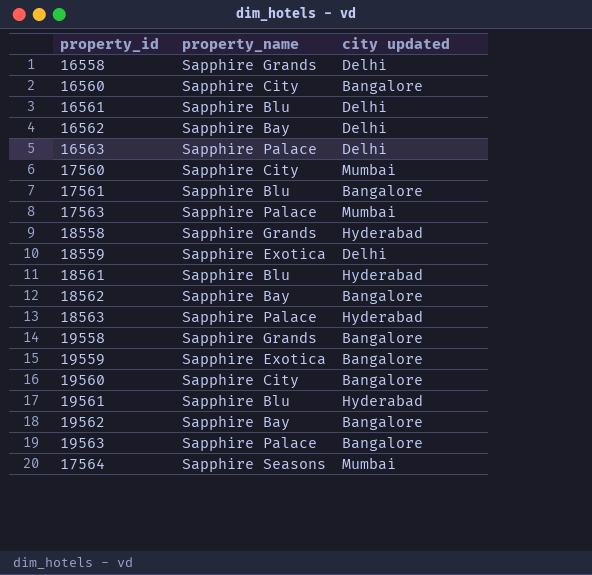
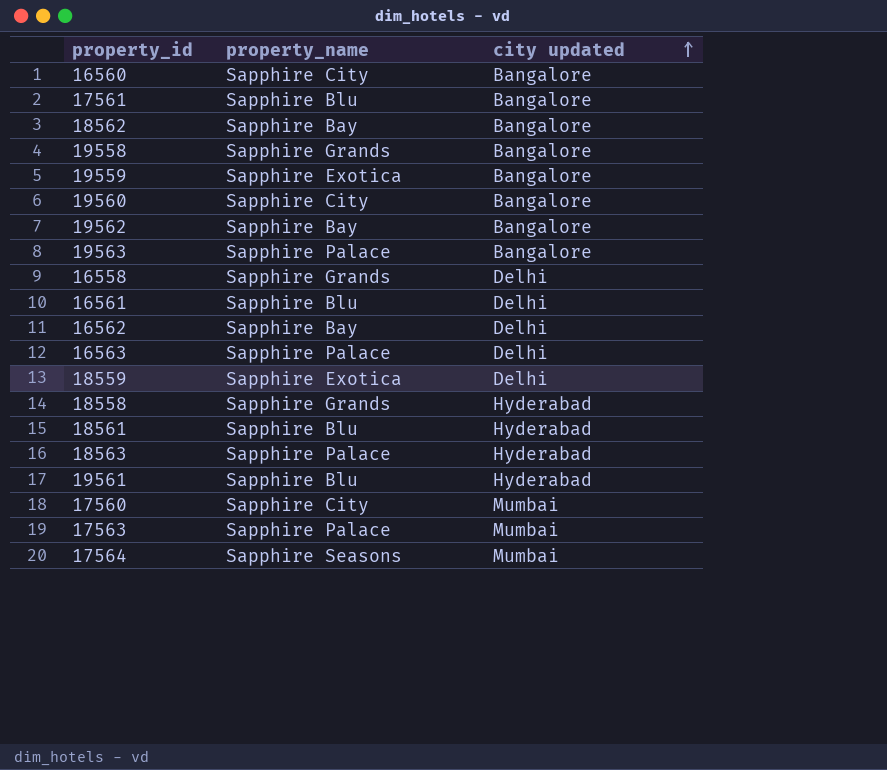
row order: none -> city updated ascending

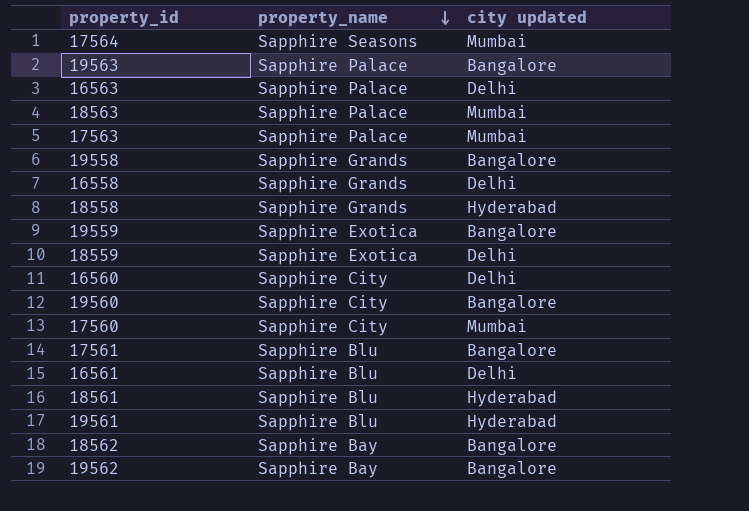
row order: city updated ascending -> property_name descending
row 16562: Sapphire Bay | Delhi -> none
18563 | city updated: Hyderabad -> Mumbai
16560 | city updated: Bangalore -> Delhi

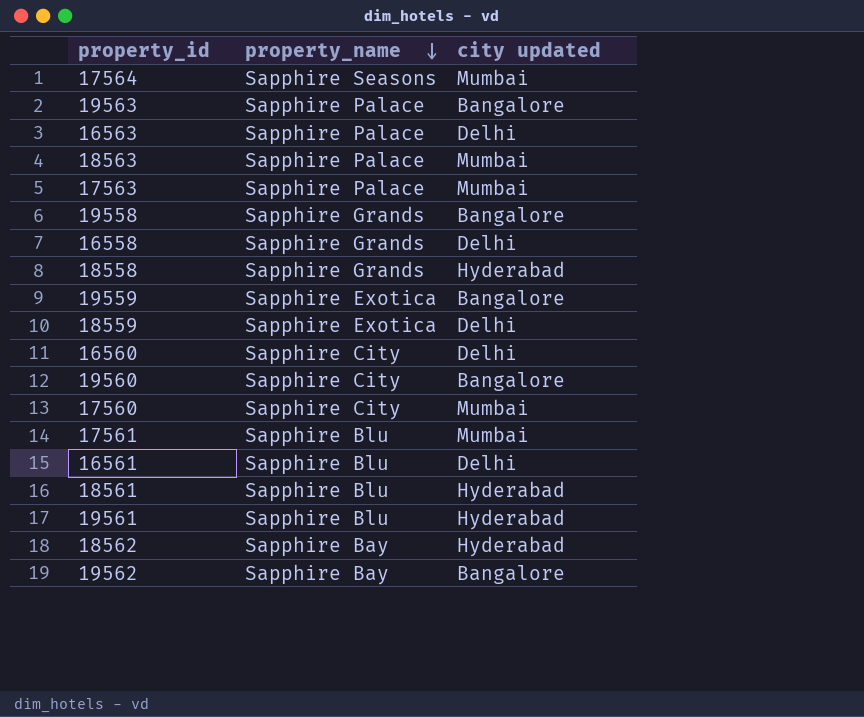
17561 | city updated: Bangalore -> Mumbai
18562 | city updated: Bangalore -> Hyderabad

